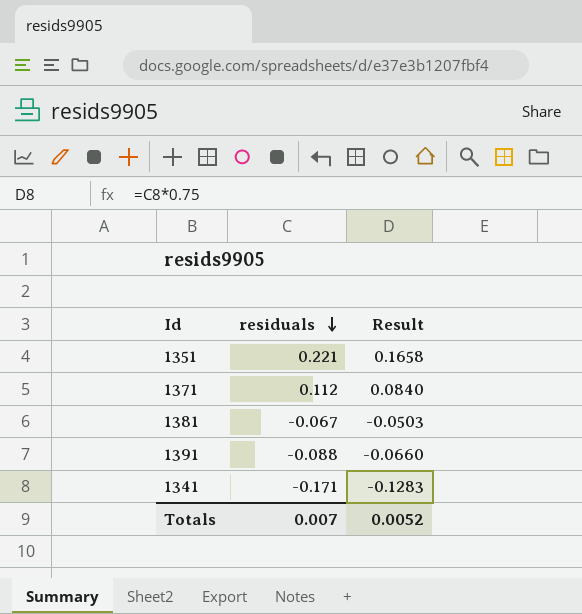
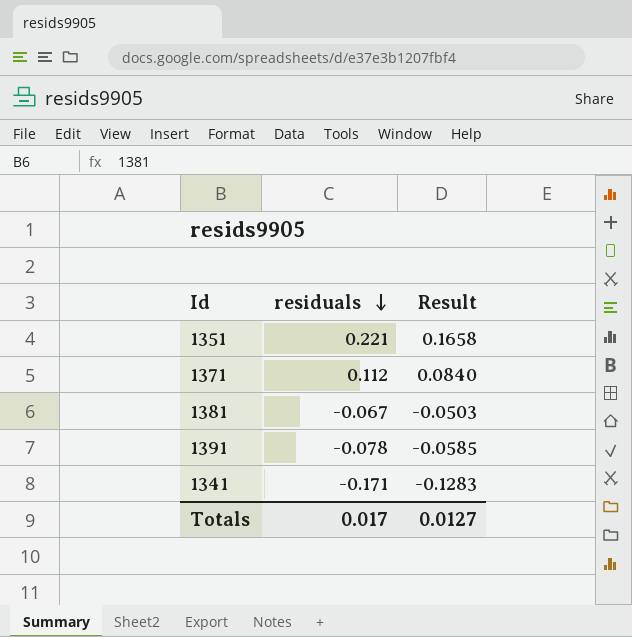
1391 | residuals: -0.088 -> -0.078
1391 | Result: -0.0660 -> -0.0585
Totals | residuals: 0.007 -> 0.017
Totals | Result: 0.0052 -> 0.0127

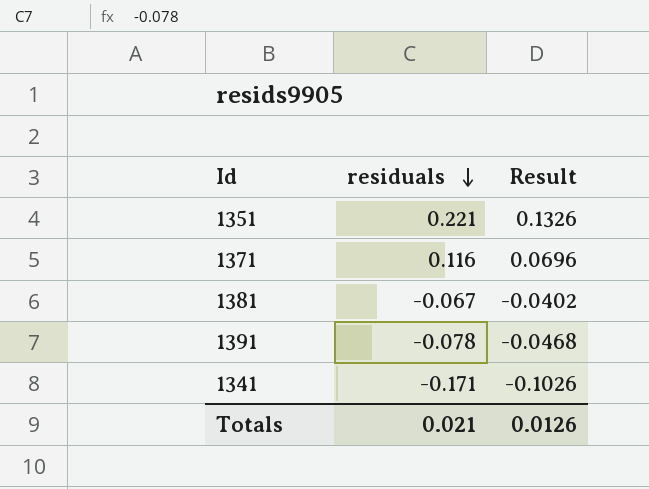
column Result | formula: [residuals] * 0.75 -> [residuals] * 0.6
1371 | residuals: 0.112 -> 0.116
Totals | residuals: 0.017 -> 0.021
Totals | Result: 0.0127 -> 0.0126

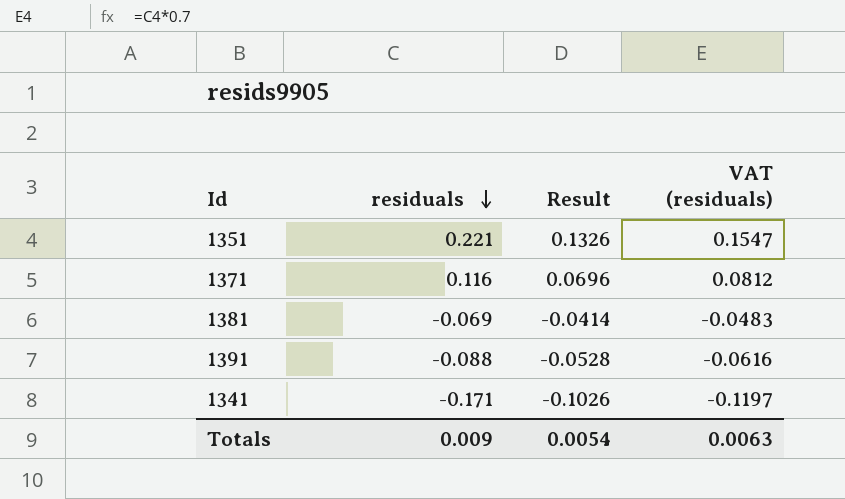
column VAT (residuals) | formula: none -> [residuals] * 0.7
1381 | residuals: -0.067 -> -0.069
1381 | Result: -0.0402 -> -0.0414
1391 | residuals: -0.078 -> -0.088
1391 | Result: -0.0468 -> -0.0528
Totals | residuals: 0.021 -> 0.009
Totals | Result: 0.0126 -> 0.0054

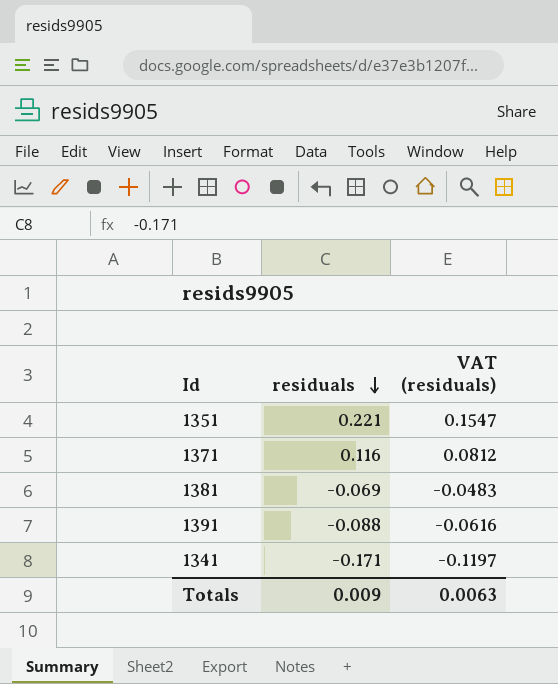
column Result | formula: [residuals] * 0.6 -> none

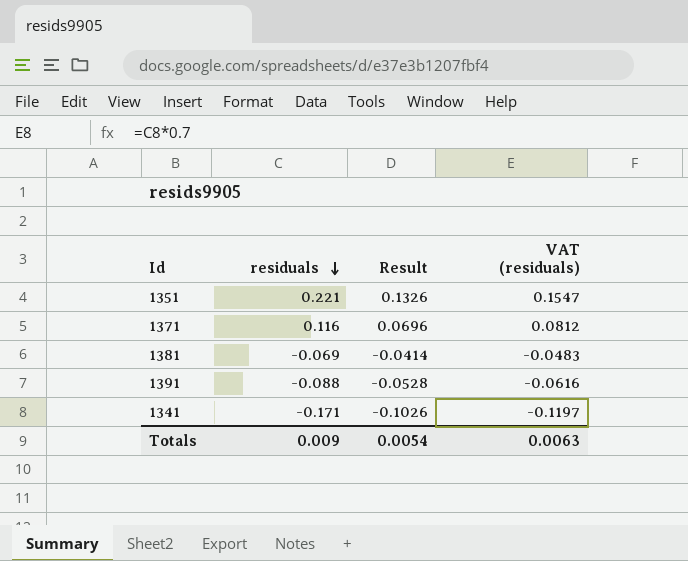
column Result | formula: none -> [residuals] * 0.6

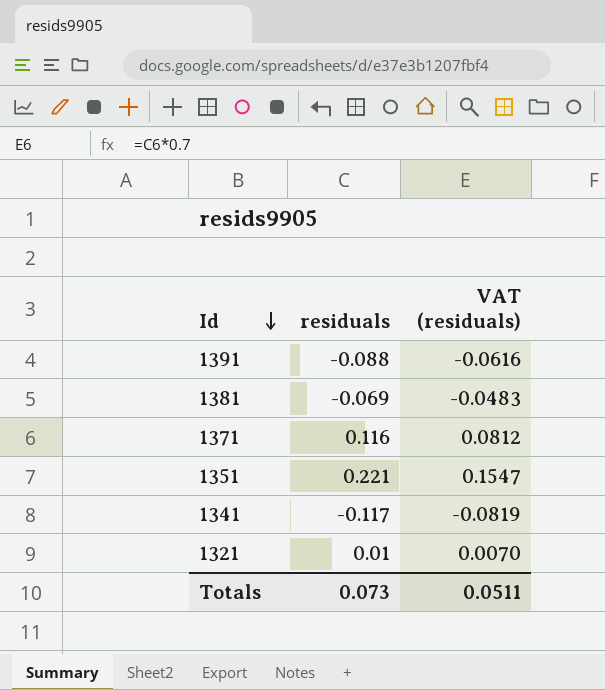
row order: residuals descending -> Id descending
column Result | formula: [residuals] * 0.6 -> none
1341 | residuals: -0.171 -> -0.117
1341 | VAT (residuals): -0.1197 -> -0.0819
row 1321: none -> 0.01 | 0.0070
Totals | residuals: 0.009 -> 0.073
Totals | VAT (residuals): 0.0063 -> 0.0511

